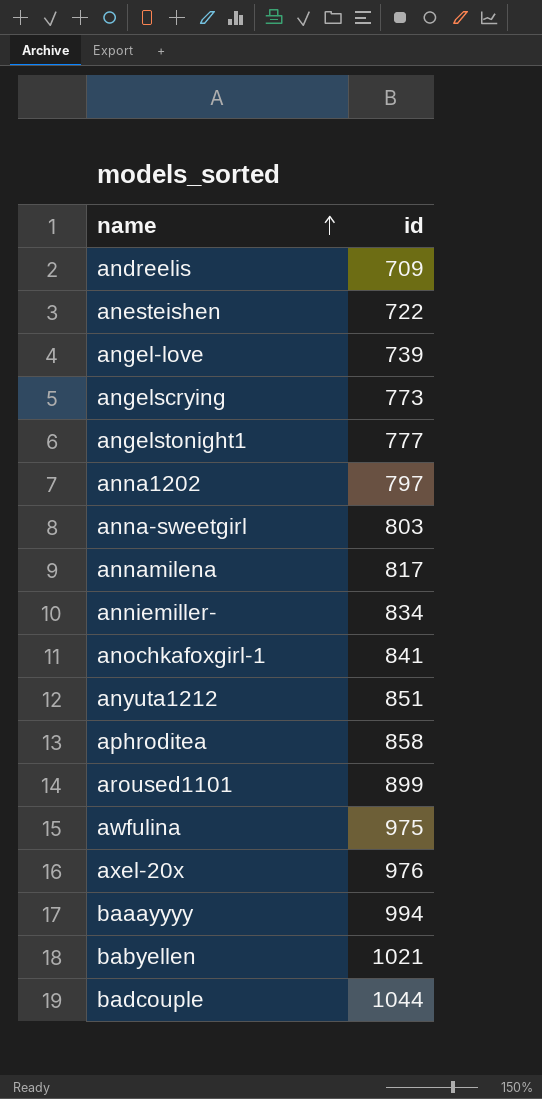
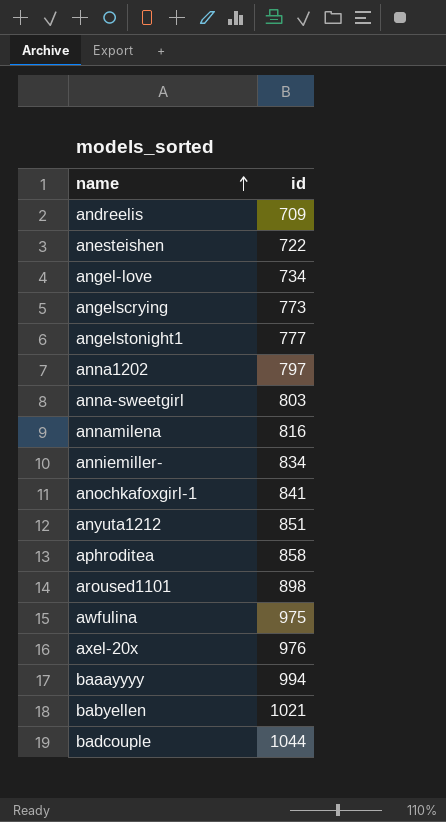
angel-love | id: 739 -> 734
annamilena | id: 817 -> 816
aroused1101 | id: 899 -> 898

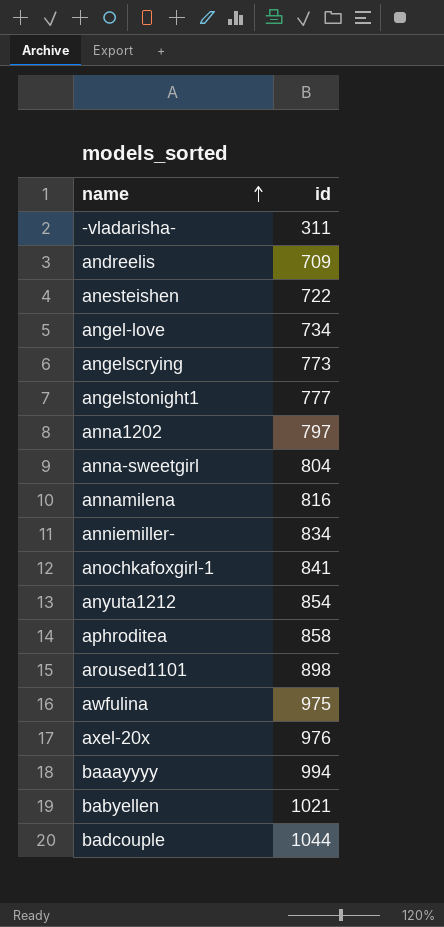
row -vladarisha-: none -> 311
anna-sweetgirl | id: 803 -> 804
anyuta1212 | id: 851 -> 854

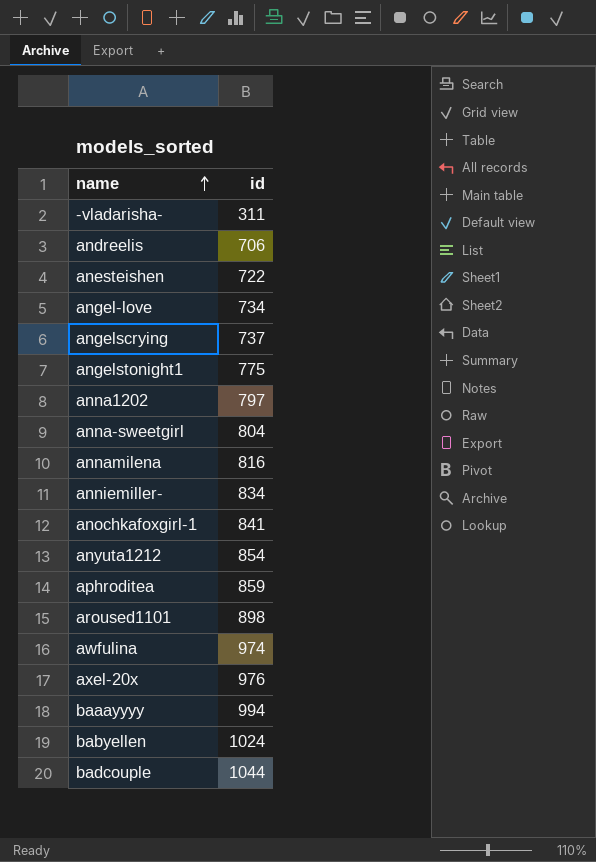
andreelis | id: 709 -> 706
angelscrying | id: 773 -> 737
angelstonight1 | id: 777 -> 775
aphroditea | id: 858 -> 859
awfulina | id: 975 -> 974
babyellen | id: 1021 -> 1024

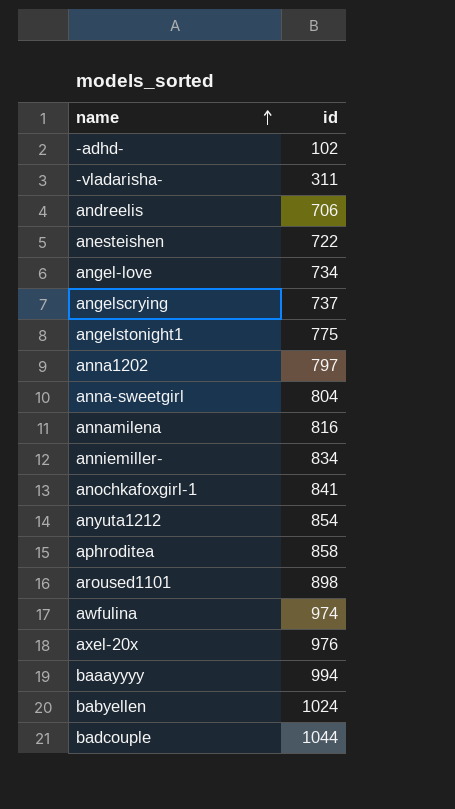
row -adhd-: none -> 102
aphroditea | id: 859 -> 858

